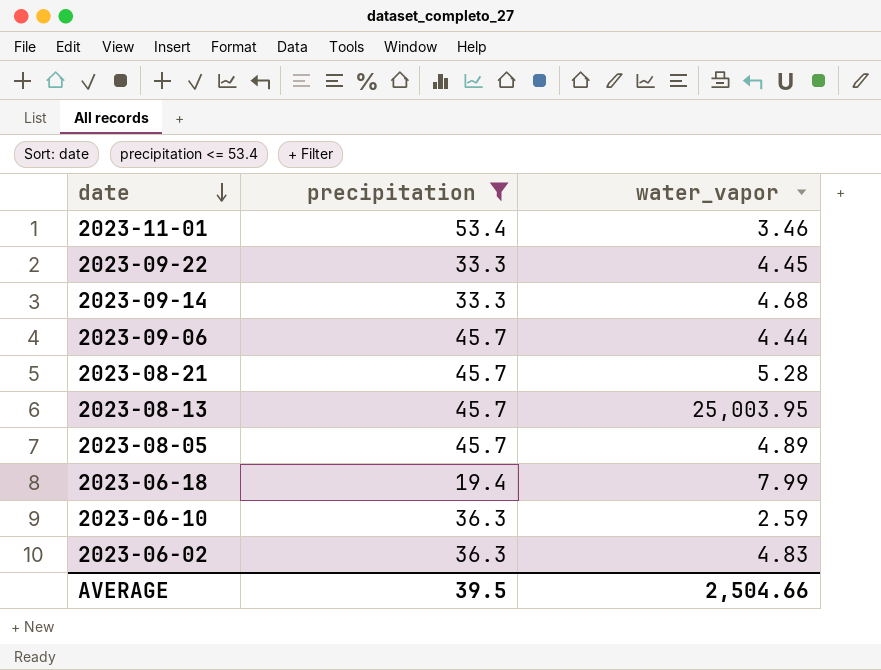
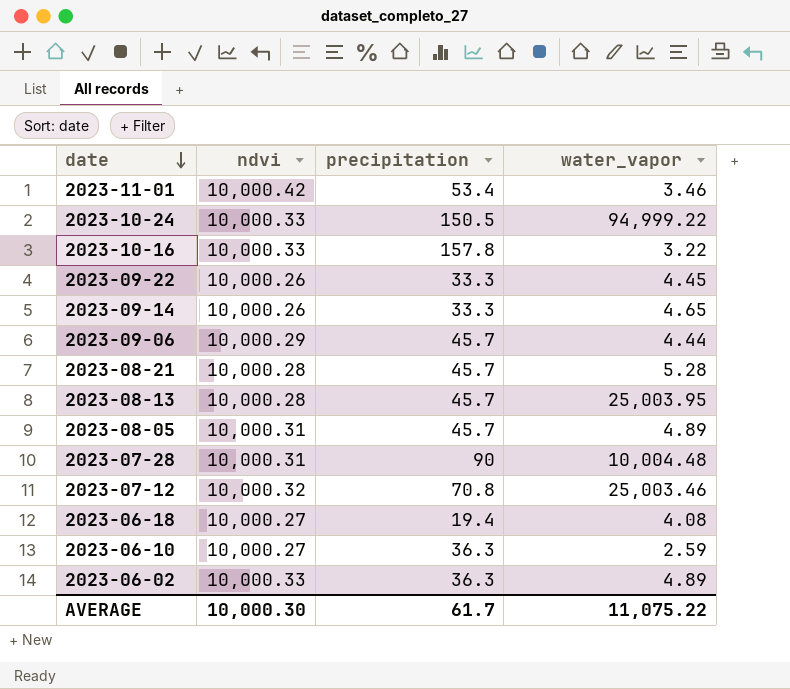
filter: precipitation <= 53.4 -> none
column ndvi | position: none -> 2
2023-09-14 | water_vapor: 4.68 -> 4.65
2023-06-18 | water_vapor: 7.99 -> 4.08
2023-06-02 | water_vapor: 4.83 -> 4.89
AVERAGE | precipitation: 39.5 -> 61.7
AVERAGE | water_vapor: 2,504.66 -> 11,075.22

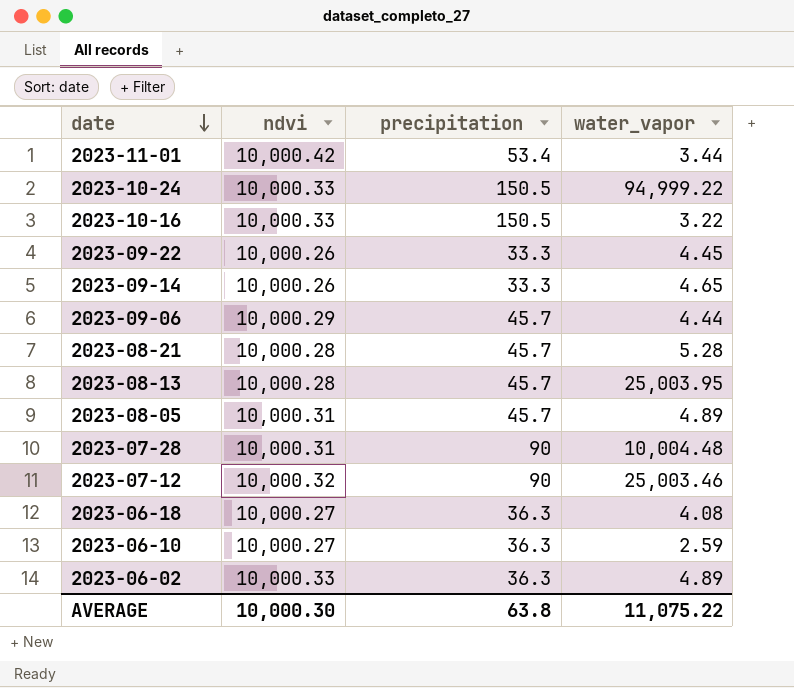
2023-11-01 | water_vapor: 3.46 -> 3.44
2023-10-16 | precipitation: 157.8 -> 150.5
2023-07-12 | precipitation: 70.8 -> 90
2023-06-18 | precipitation: 19.4 -> 36.3
AVERAGE | precipitation: 61.7 -> 63.8

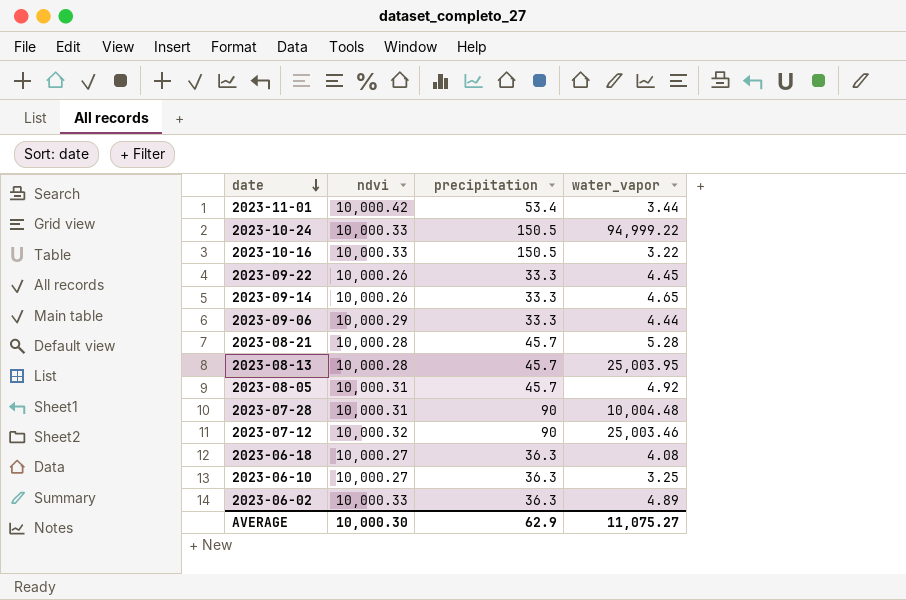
2023-09-06 | precipitation: 45.7 -> 33.3
2023-08-05 | water_vapor: 4.89 -> 4.92
2023-06-10 | water_vapor: 2.59 -> 3.25
AVERAGE | precipitation: 63.8 -> 62.9
AVERAGE | water_vapor: 11,075.22 -> 11,075.27

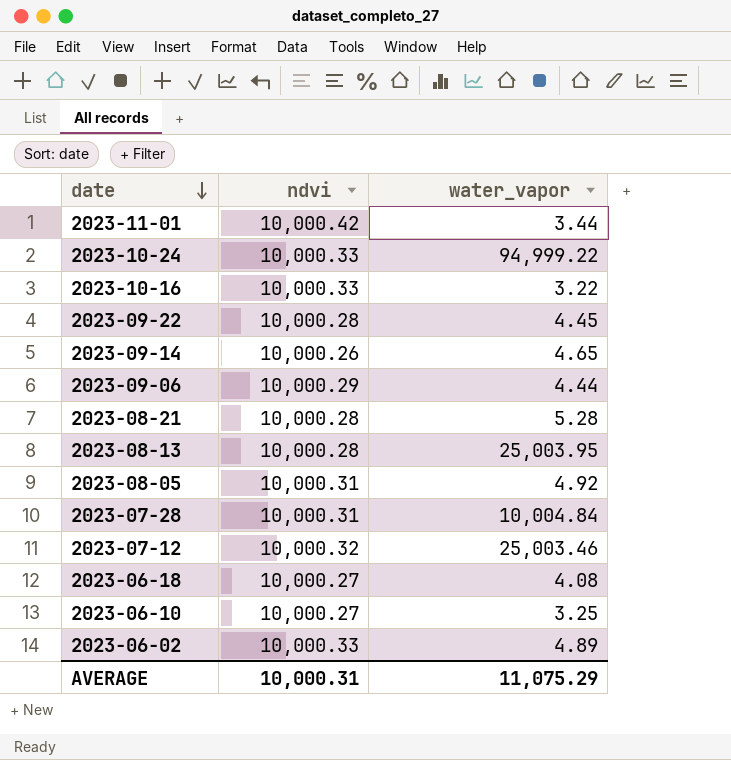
column precipitation | position: 3 -> none
2023-09-22 | ndvi: 10,000.26 -> 10,000.28
2023-07-28 | water_vapor: 10,004.48 -> 10,004.84
AVERAGE | ndvi: 10,000.30 -> 10,000.31
AVERAGE | water_vapor: 11,075.27 -> 11,075.29

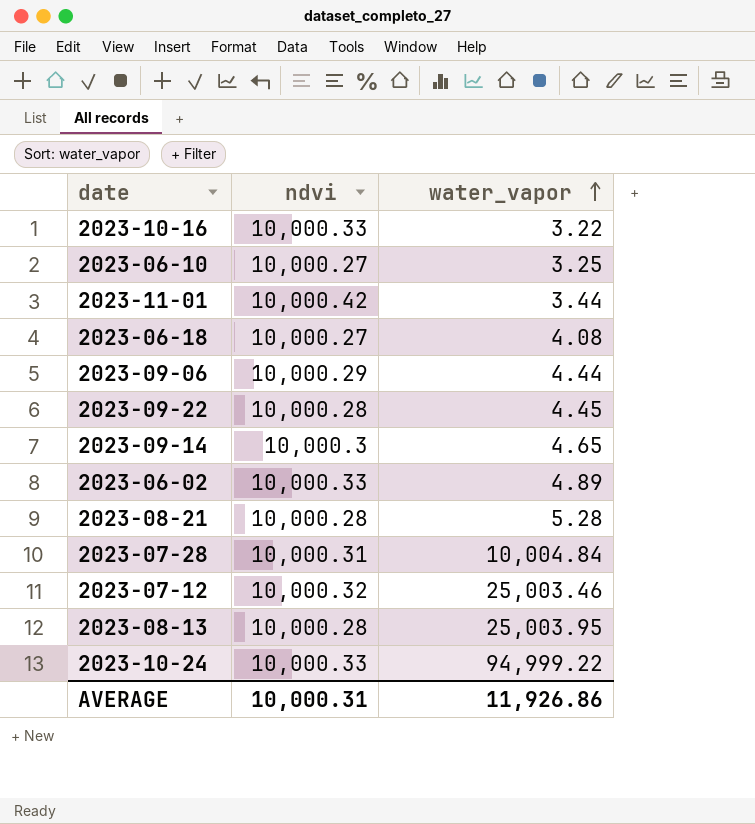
row order: date descending -> water_vapor ascending
row 2023-08-05: 10,000.31 | 4.92 -> none
2023-09-14 | ndvi: 10,000.26 -> 10,000.3
AVERAGE | water_vapor: 11,075.29 -> 11,926.86

